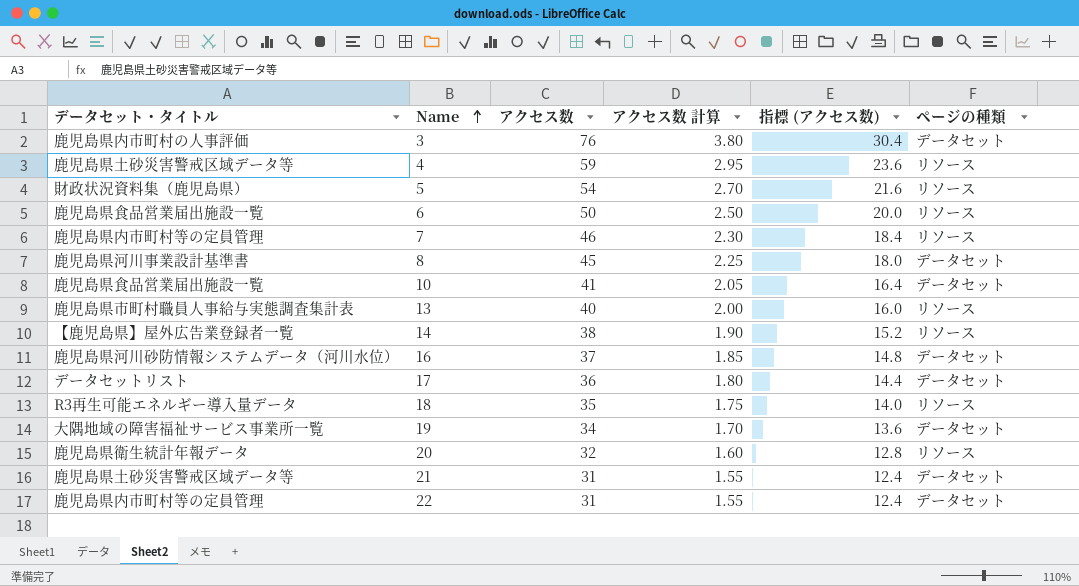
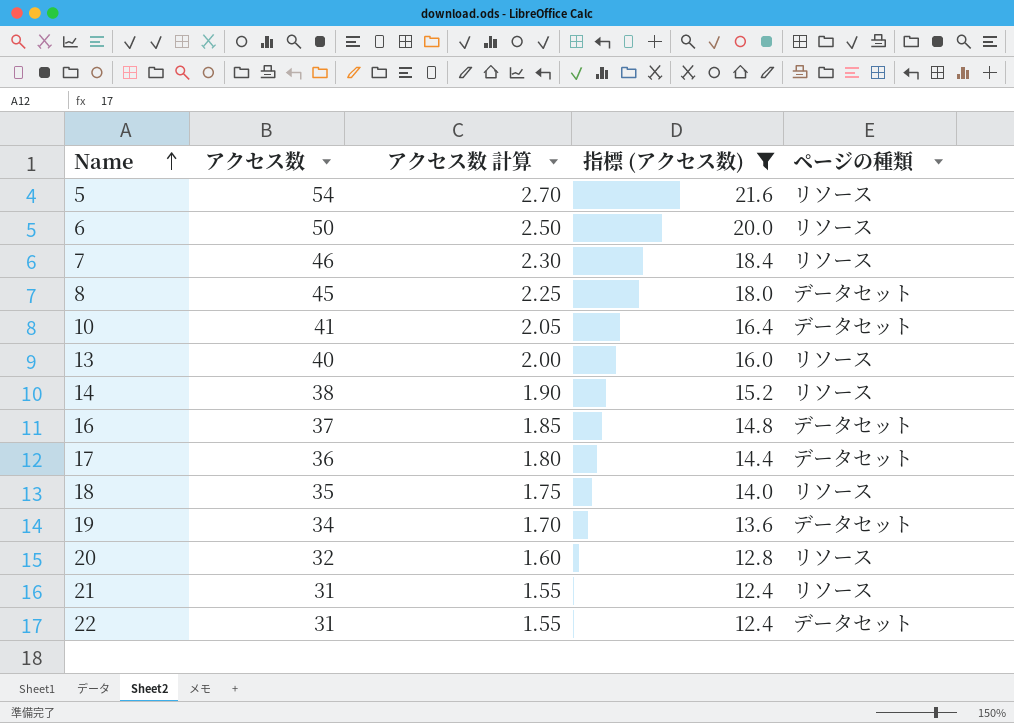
filter: none -> 指標 (アクセス数) <= 21.6
column データセット・タイトル | position: 1 -> none
21 | ページの種類: データセット -> リソース

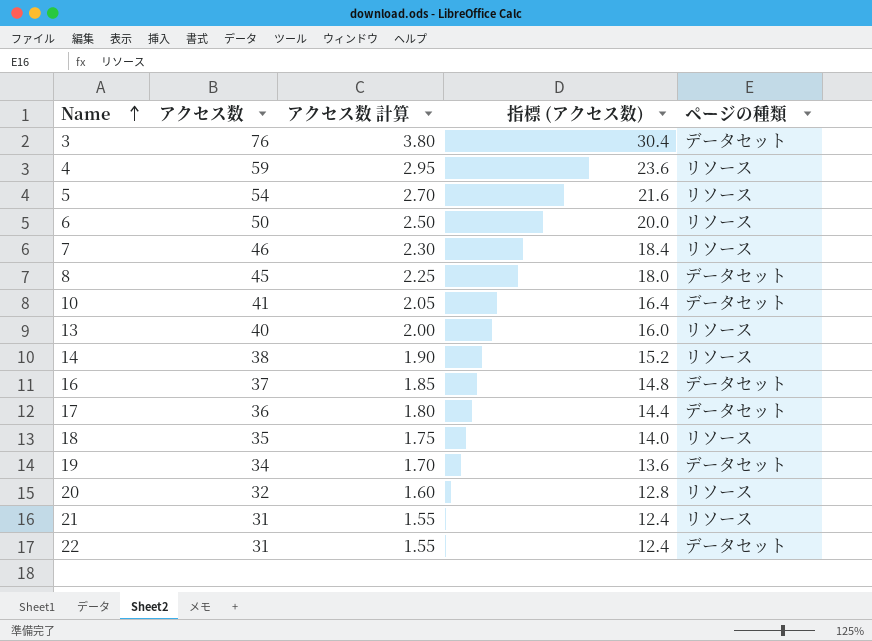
filter: 指標 (アクセス数) <= 21.6 -> none

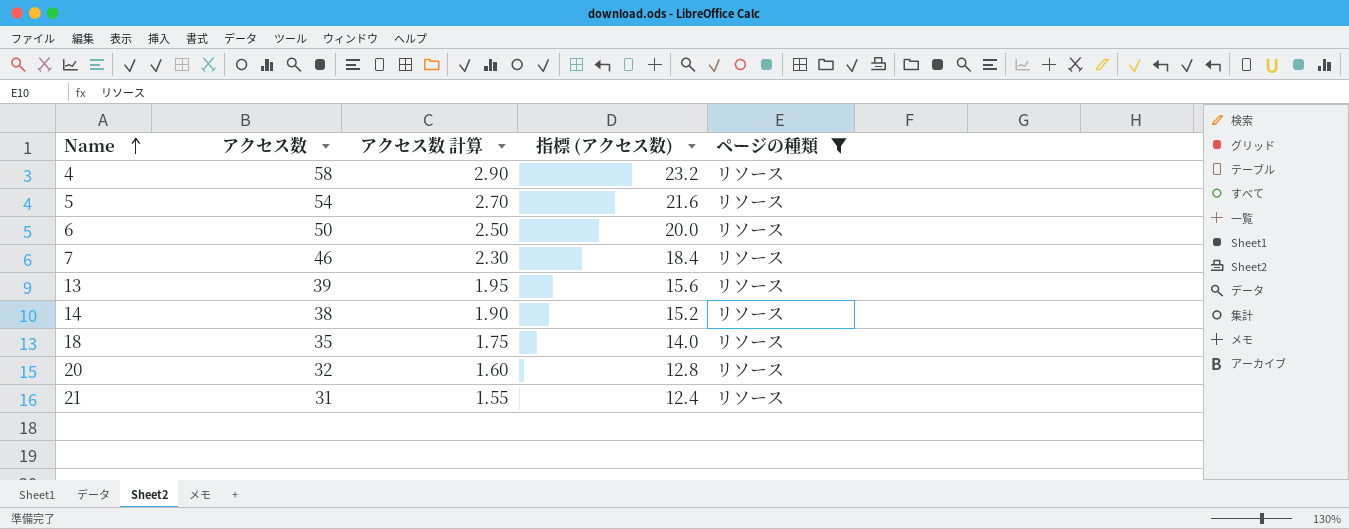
filter: none -> ページの種類 = リソース
4 | アクセス数: 59 -> 58
4 | アクセス数 計算: 2.95 -> 2.90
4 | 指標 (アクセス数): 23.6 -> 23.2
13 | アクセス数: 40 -> 39
13 | アクセス数 計算: 2.00 -> 1.95
13 | 指標 (アクセス数): 16.0 -> 15.6

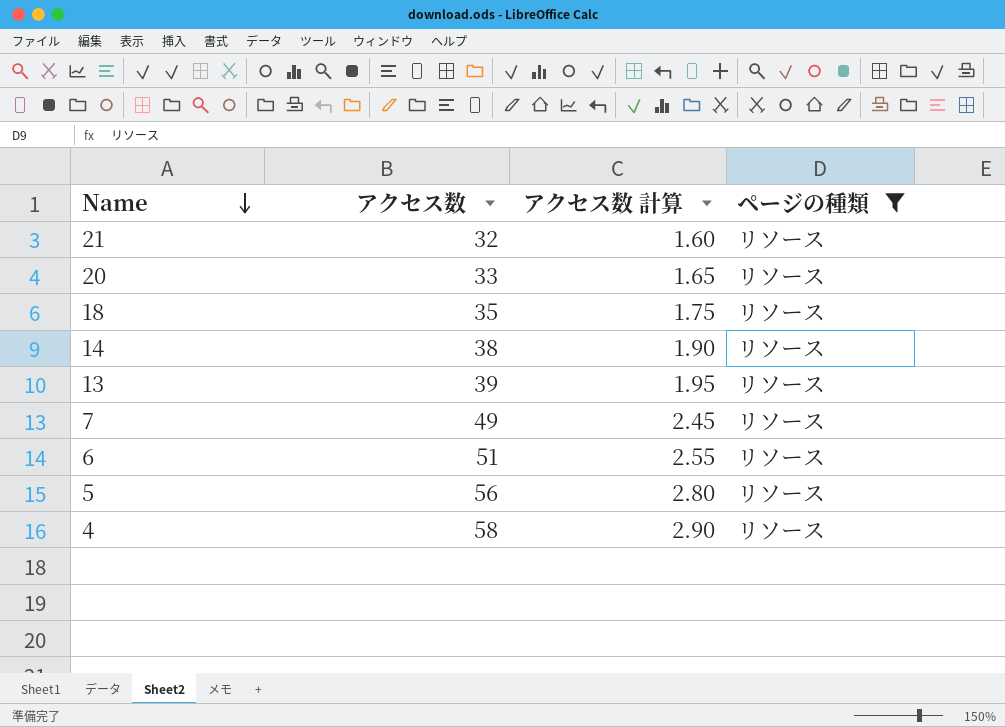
row order: Name ascending -> Name descending
column 指標 (アクセス数) | formula: [アクセス数] * 0.4 -> none
21 | アクセス数: 31 -> 32
21 | アクセス数 計算: 1.55 -> 1.60
20 | アクセス数: 32 -> 33
20 | アクセス数 計算: 1.60 -> 1.65
7 | アクセス数: 46 -> 49
7 | アクセス数 計算: 2.30 -> 2.45
6 | アクセス数: 50 -> 51
6 | アクセス数 計算: 2.50 -> 2.55
5 | アクセス数: 54 -> 56
5 | アクセス数 計算: 2.70 -> 2.80

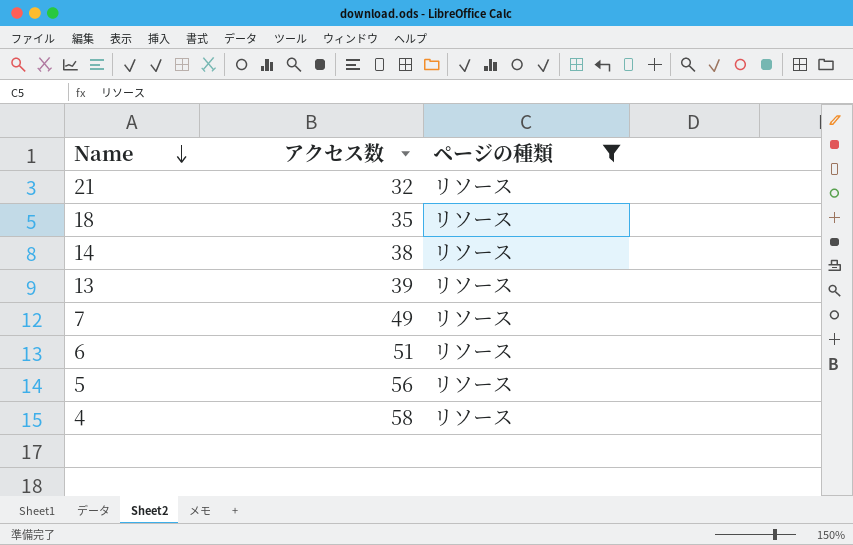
column アクセス数 計算 | formula: [アクセス数] * 0.05 -> none
row 20: 33 | 1.65 | リソース -> none

